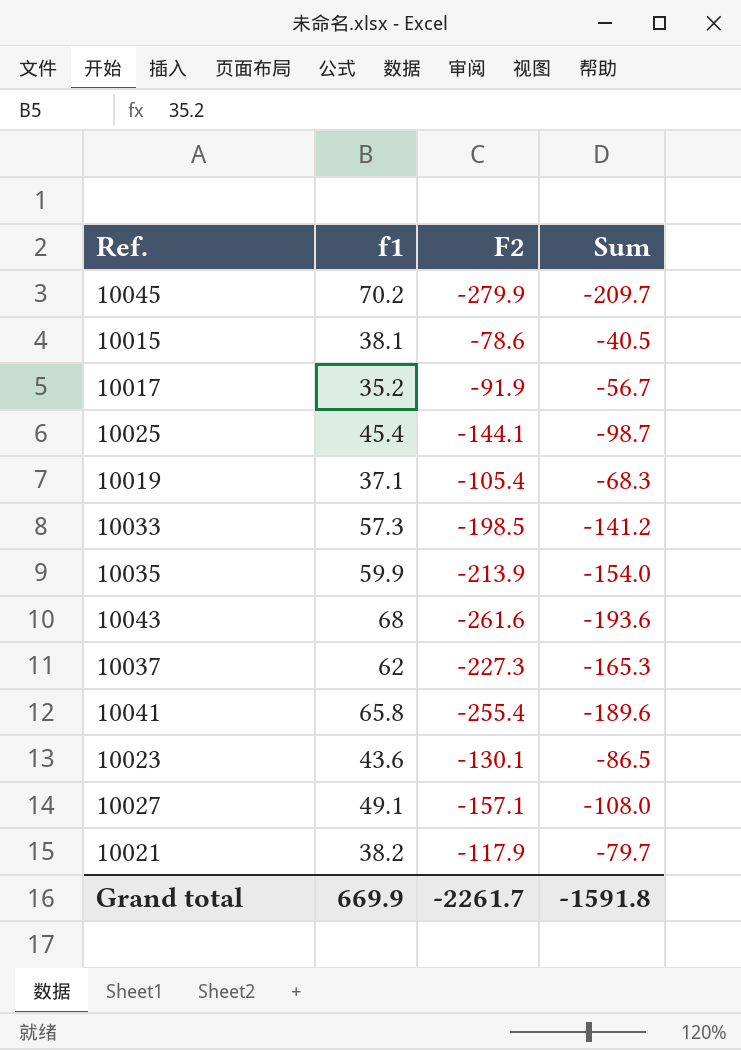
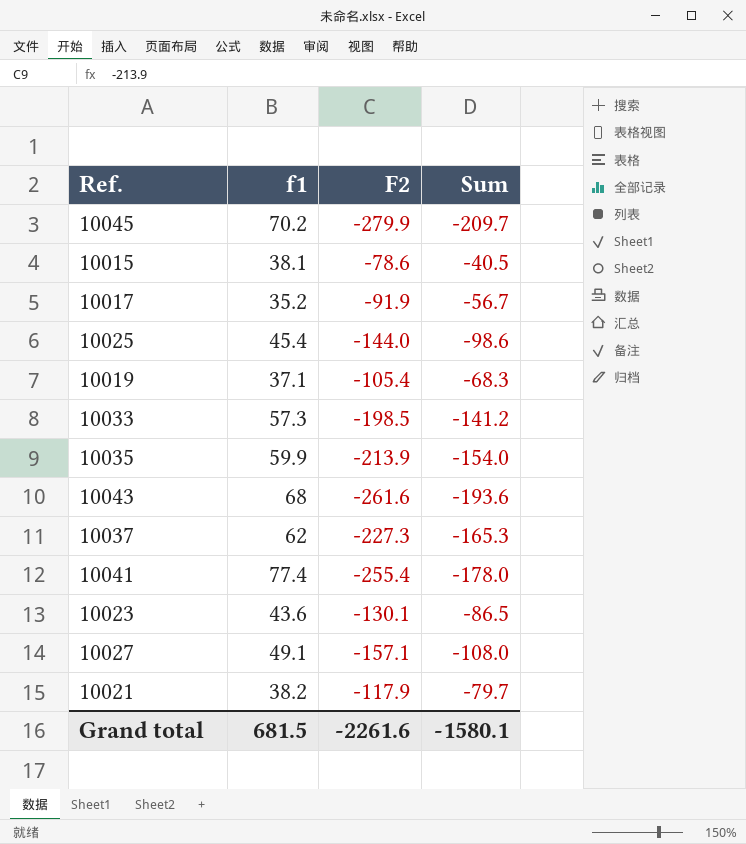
10025 | F2: -144.1 -> -144.0
10025 | Sum: -98.7 -> -98.6
10041 | f1: 65.8 -> 77.4
10041 | Sum: -189.6 -> -178.0
Grand total | f1: 669.9 -> 681.5
Grand total | F2: -2261.7 -> -2261.6
Grand total | Sum: -1591.8 -> -1580.1

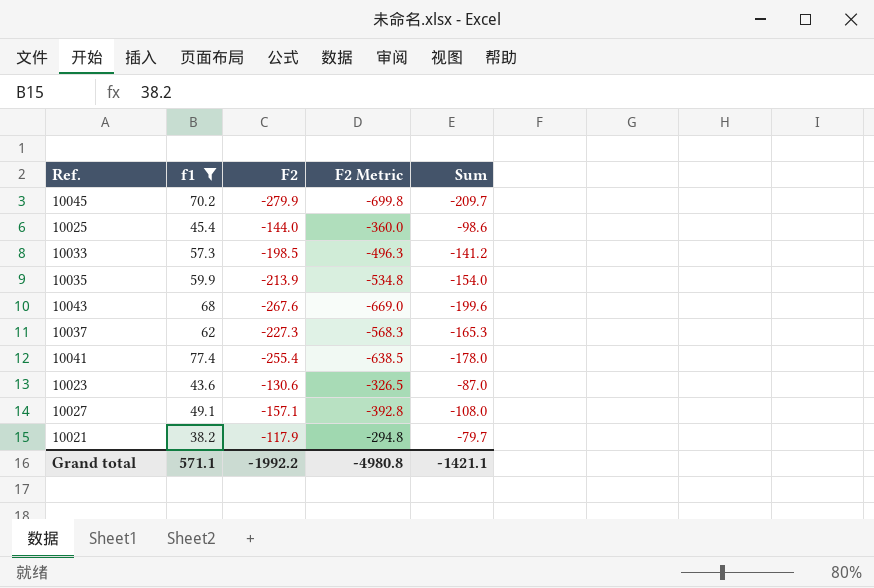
filter: none -> f1 >= 38.2
column F2 Metric | formula: none -> [F2] * 2.5
10043 | F2: -261.6 -> -267.6
10043 | Sum: -193.6 -> -199.6
10023 | F2: -130.1 -> -130.6
10023 | Sum: -86.5 -> -87.0
Grand total | f1: 681.5 -> 571.1
Grand total | F2: -2261.6 -> -1992.2
Grand total | Sum: -1580.1 -> -1421.1

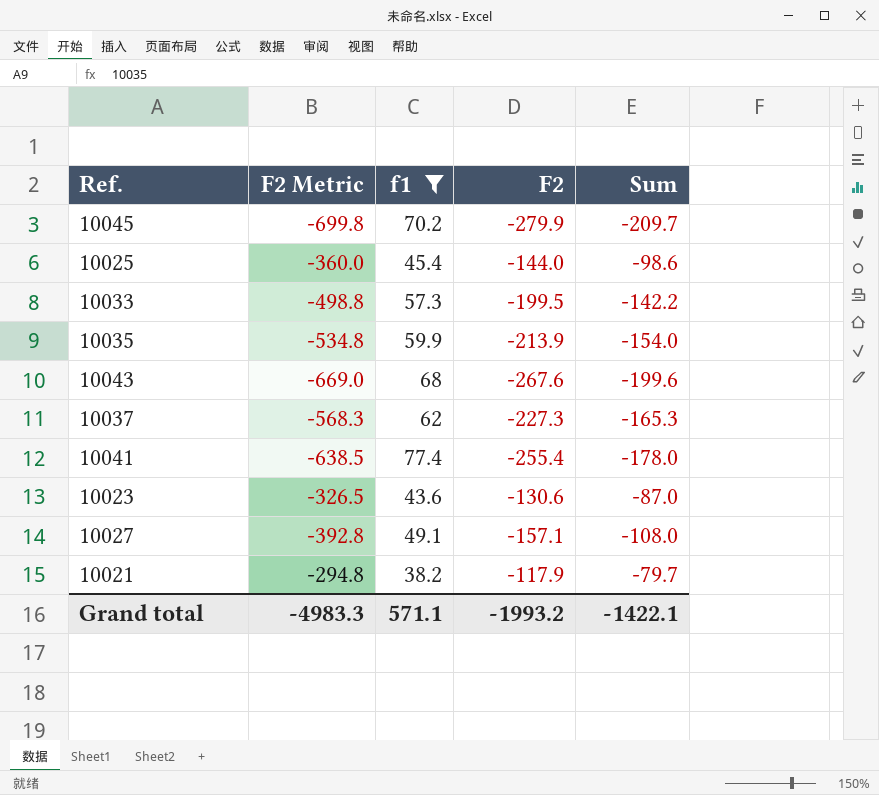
column F2 Metric | position: 4 -> 2
10033 | F2 Metric: -496.3 -> -498.8
10033 | F2: -198.5 -> -199.5
10033 | Sum: -141.2 -> -142.2
Grand total | F2 Metric: -4980.8 -> -4983.3
Grand total | F2: -1992.2 -> -1993.2
Grand total | Sum: -1421.1 -> -1422.1

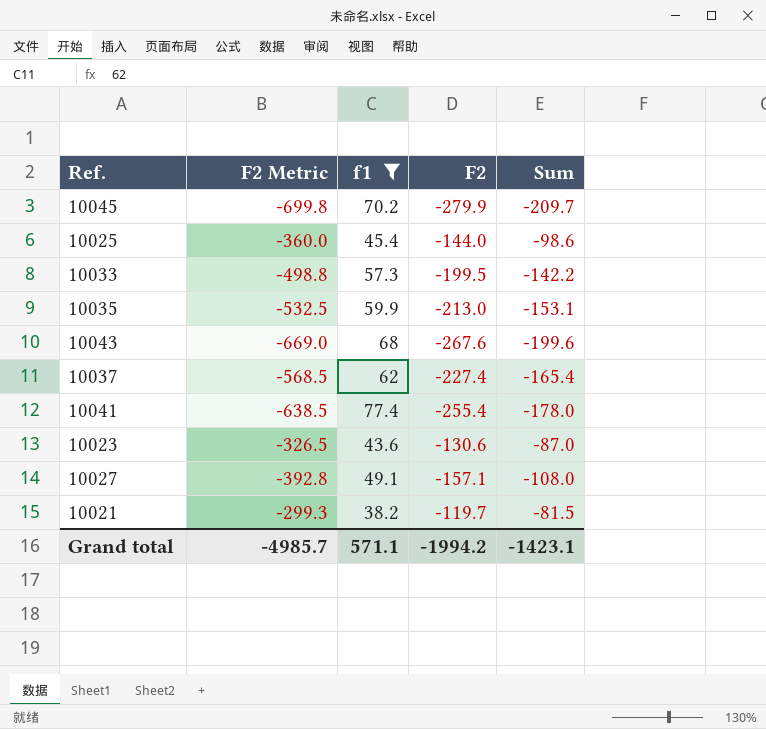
10035 | F2 Metric: -534.8 -> -532.5
10035 | F2: -213.9 -> -213.0
10035 | Sum: -154.0 -> -153.1
10037 | F2 Metric: -568.3 -> -568.5
10037 | F2: -227.3 -> -227.4
10037 | Sum: -165.3 -> -165.4
10021 | F2 Metric: -294.8 -> -299.3
10021 | F2: -117.9 -> -119.7
10021 | Sum: -79.7 -> -81.5
Grand total | F2 Metric: -4983.3 -> -4985.7
Grand total | F2: -1993.2 -> -1994.2
Grand total | Sum: -1422.1 -> -1423.1

